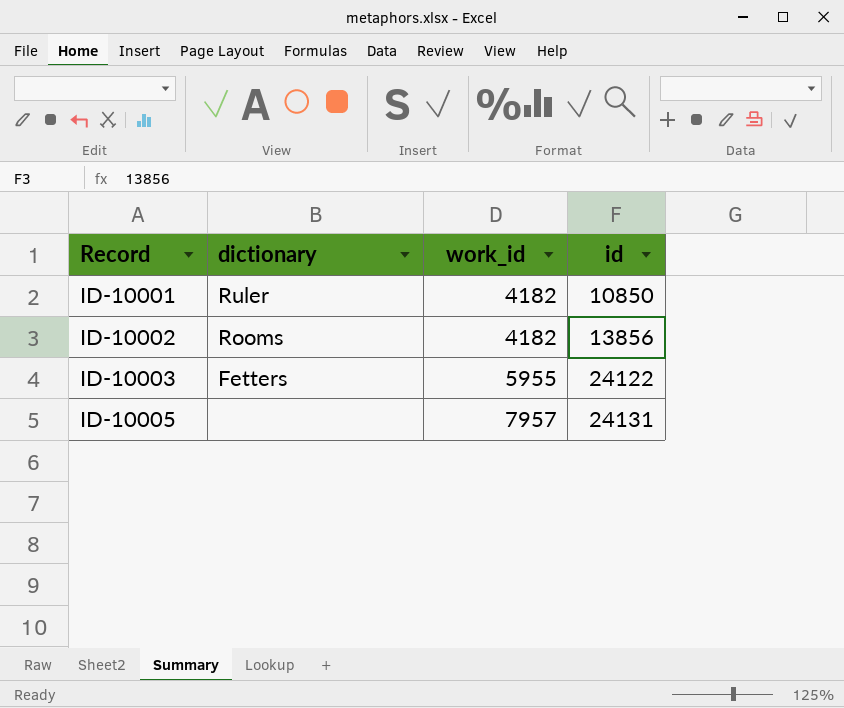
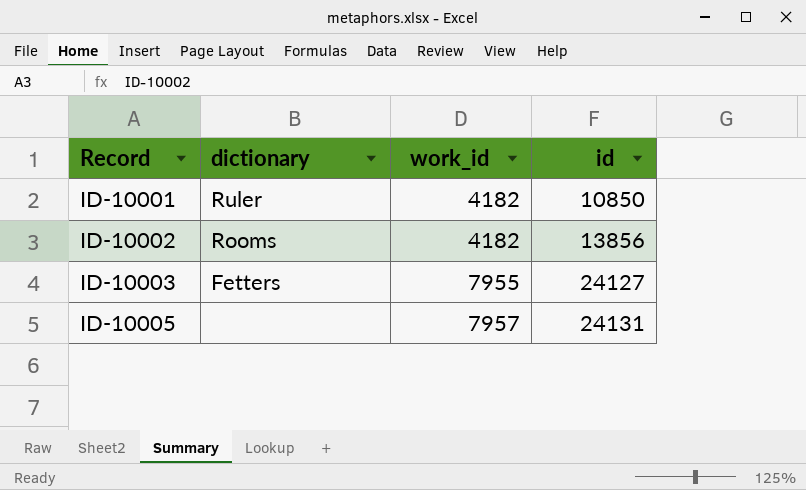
ID-10003 | work_id: 5955 -> 7955
ID-10003 | id: 24122 -> 24127

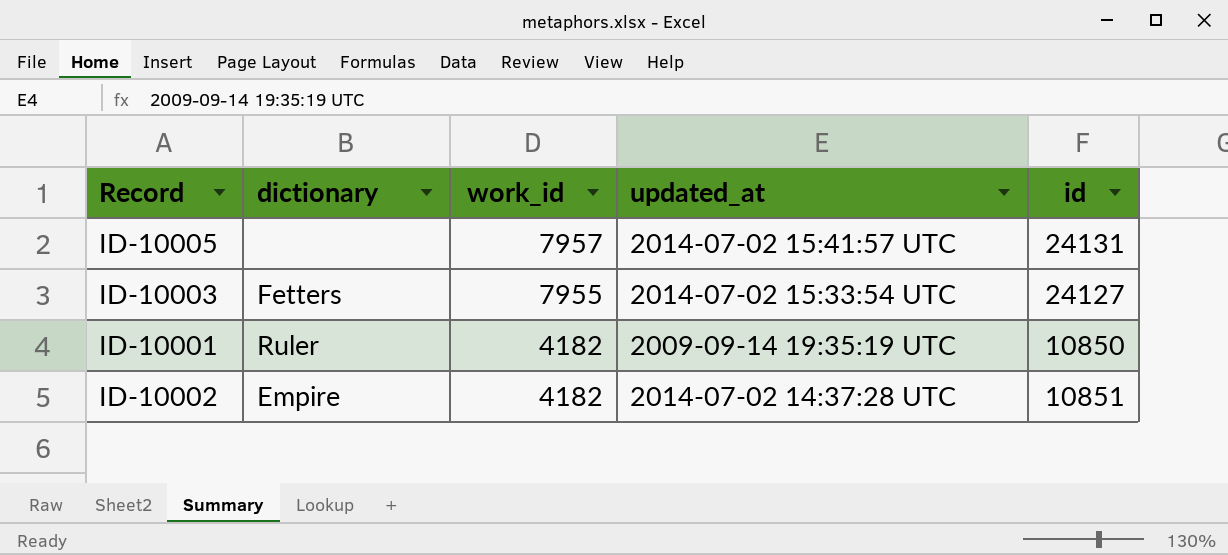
row order: Record ascending -> work_id descending
column updated_at | position: none -> 4
ID-10002 | dictionary: Rooms -> Empire
ID-10002 | id: 13856 -> 10851

